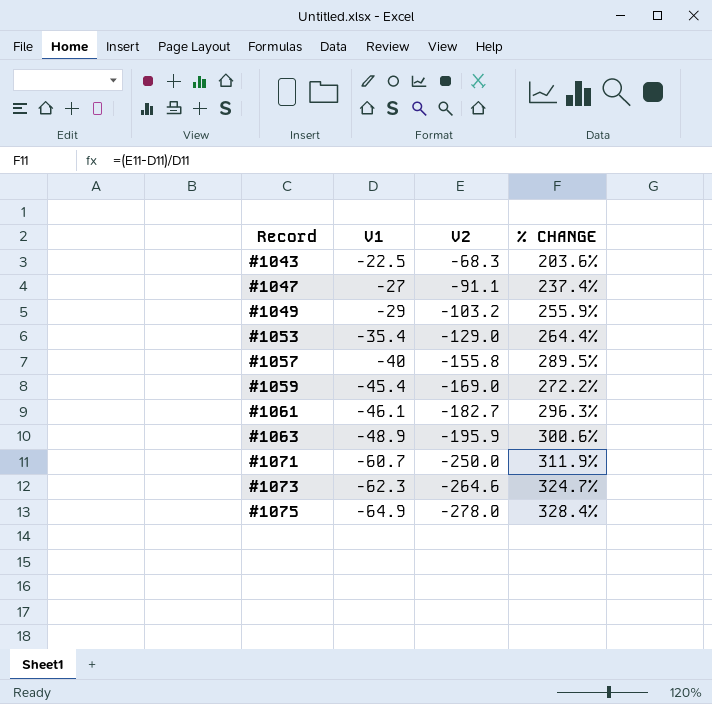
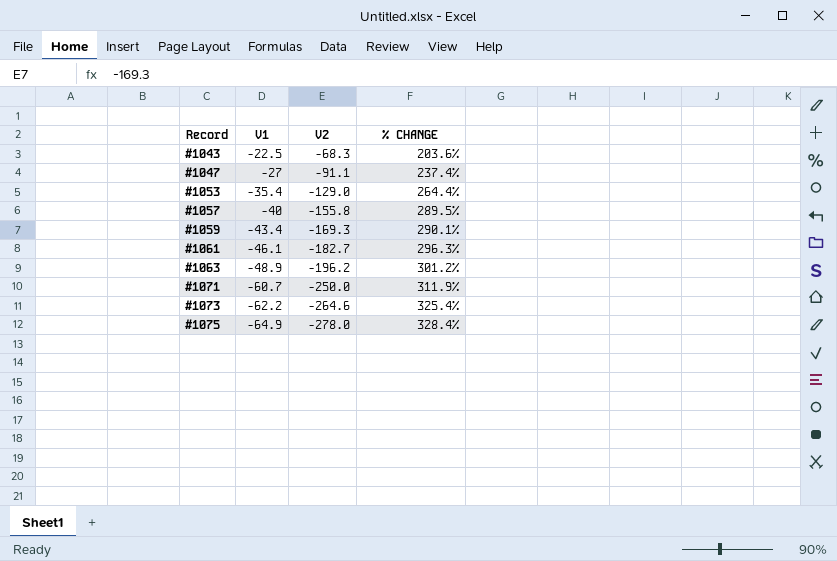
row #1049: -29 | -103.2 | 255.9% -> none
#1059 | V1: -45.4 -> -43.4
#1059 | V2: -169.0 -> -169.3
#1059 | % CHANGE: 272.2% -> 290.1%
#1063 | V2: -195.9 -> -196.2
#1063 | % CHANGE: 300.6% -> 301.2%
#1073 | V1: -62.3 -> -62.2
#1073 | % CHANGE: 324.7% -> 325.4%

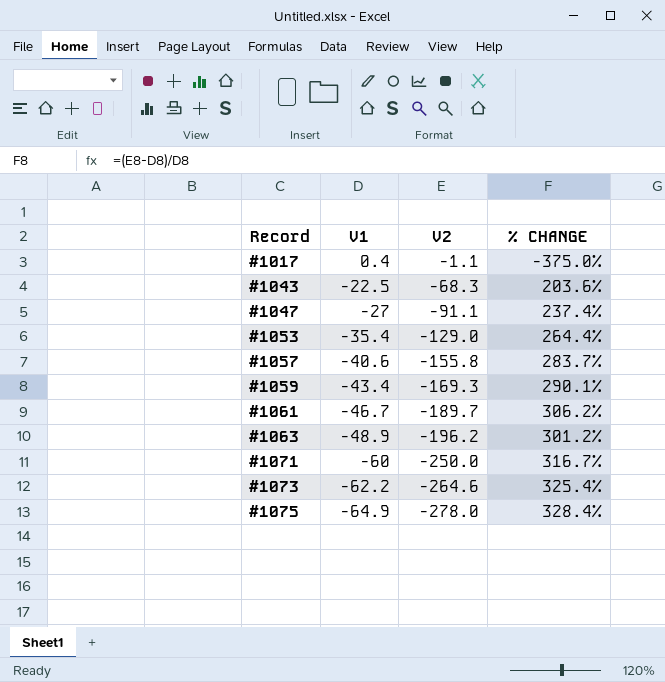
row #1017: none -> 0.4 | -1.1 | -375.0%
#1057 | V1: -40 -> -40.6
#1057 | % CHANGE: 289.5% -> 283.7%
#1061 | V1: -46.1 -> -46.7
#1061 | V2: -182.7 -> -189.7
#1061 | % CHANGE: 296.3% -> 306.2%
#1071 | V1: -60.7 -> -60
#1071 | % CHANGE: 311.9% -> 316.7%

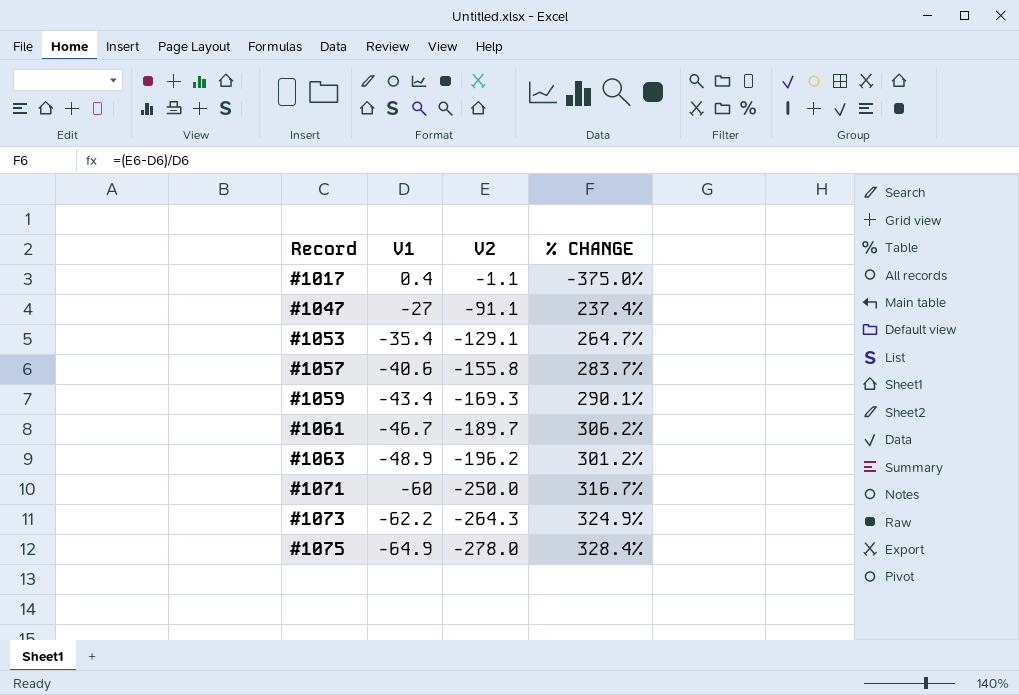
row #1043: -22.5 | -68.3 | 203.6% -> none
#1053 | V2: -129.0 -> -129.1
#1053 | % CHANGE: 264.4% -> 264.7%
#1073 | V2: -264.6 -> -264.3
#1073 | % CHANGE: 325.4% -> 324.9%

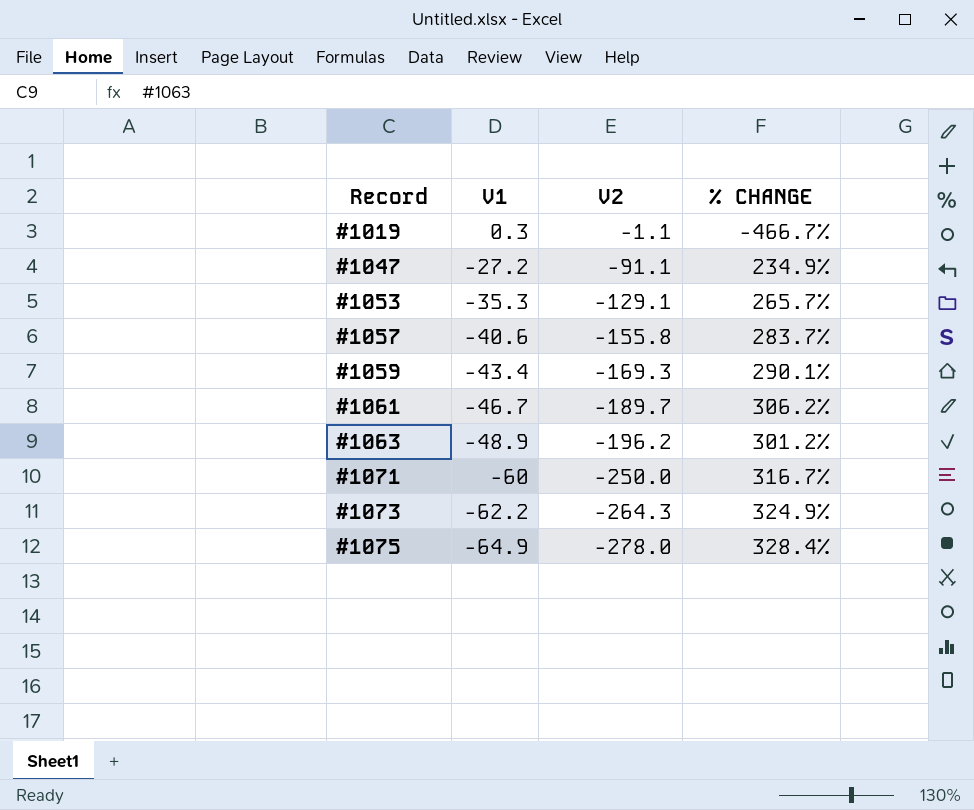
row #1017: 0.4 | -1.1 | -375.0% -> none
row #1019: none -> 0.3 | -1.1 | -466.7%
#1047 | V1: -27 -> -27.2
#1047 | % CHANGE: 237.4% -> 234.9%
#1053 | V1: -35.4 -> -35.3
#1053 | % CHANGE: 264.7% -> 265.7%

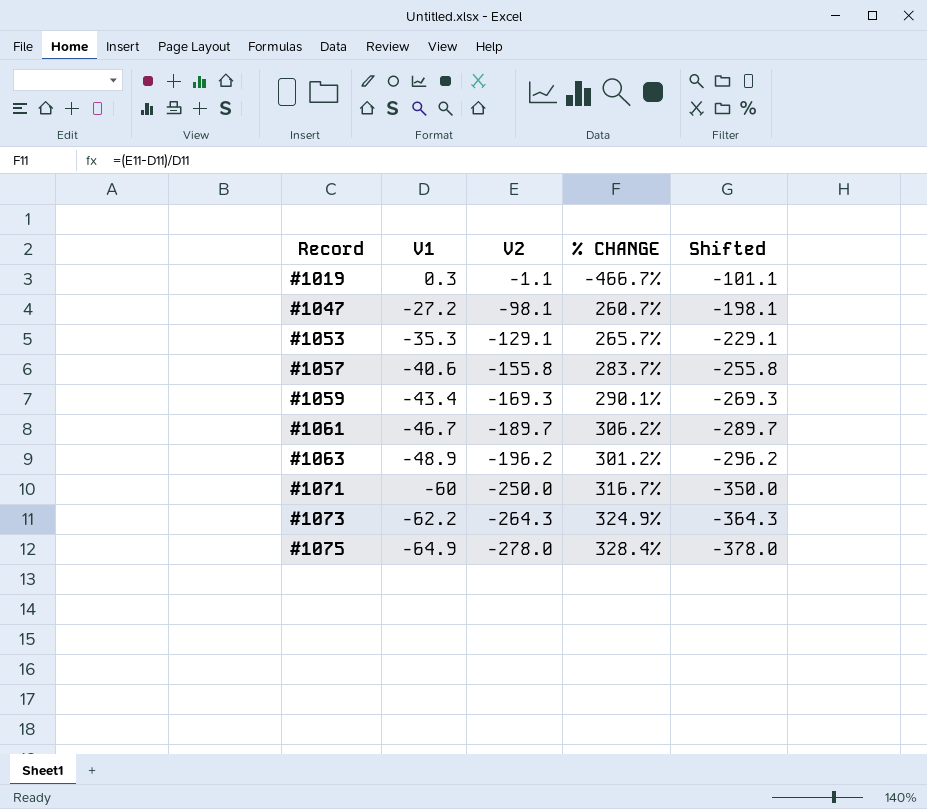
column Shifted | formula: none -> [V2] - 100
#1047 | V2: -91.1 -> -98.1
#1047 | % CHANGE: 234.9% -> 260.7%

